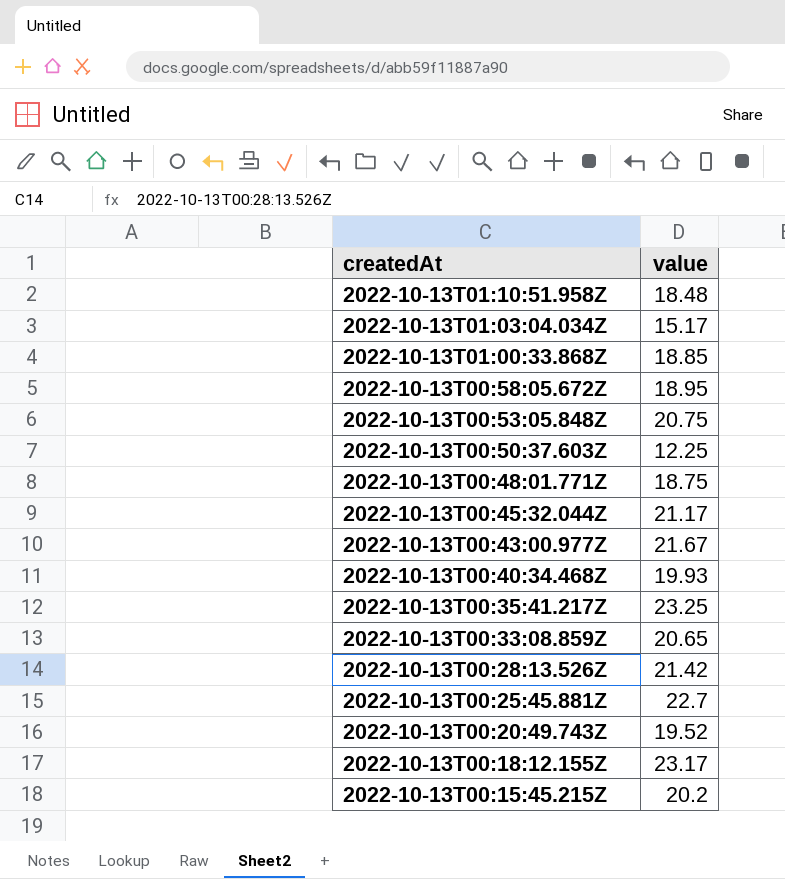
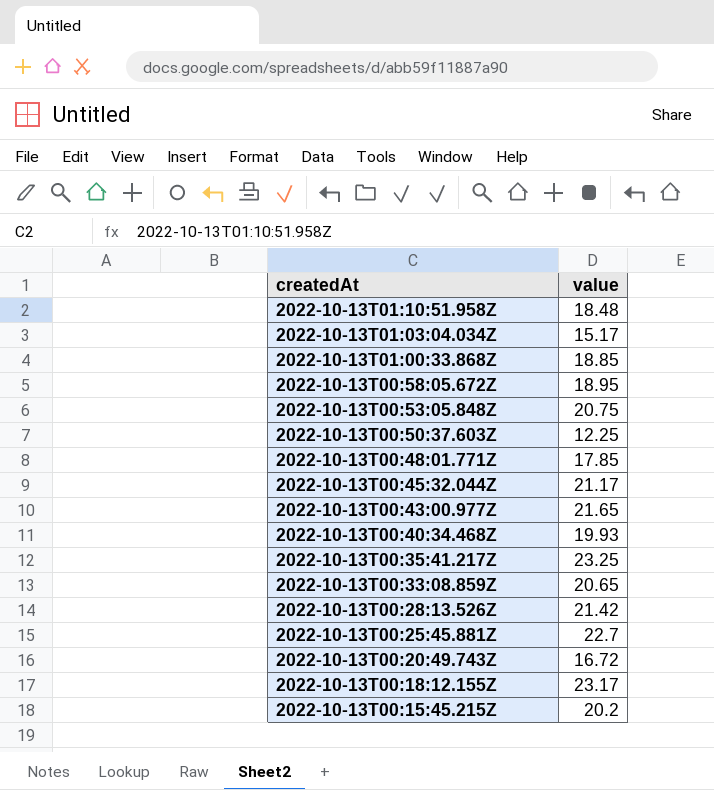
2022-10-13T00:48:01.771Z | value: 18.75 -> 17.85
2022-10-13T00:43:00.977Z | value: 21.67 -> 21.65
2022-10-13T00:20:49.743Z | value: 19.52 -> 16.72

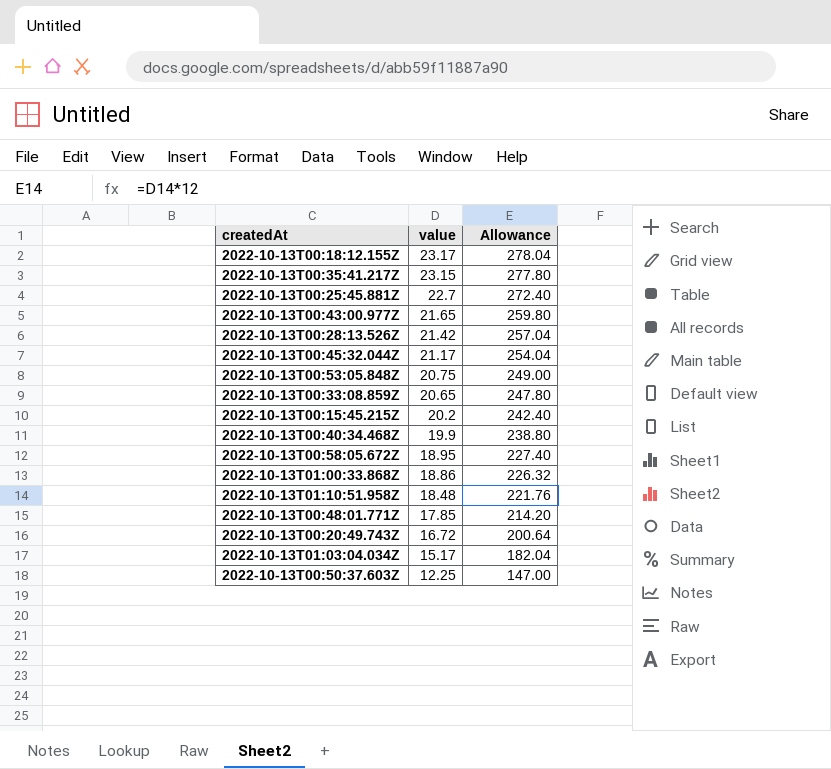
row order: createdAt descending -> value descending
column Allowance | formula: none -> [value] * 12
2022-10-13T00:35:41.217Z | value: 23.25 -> 23.15
2022-10-13T00:40:34.468Z | value: 19.93 -> 19.9
2022-10-13T01:00:33.868Z | value: 18.85 -> 18.86

